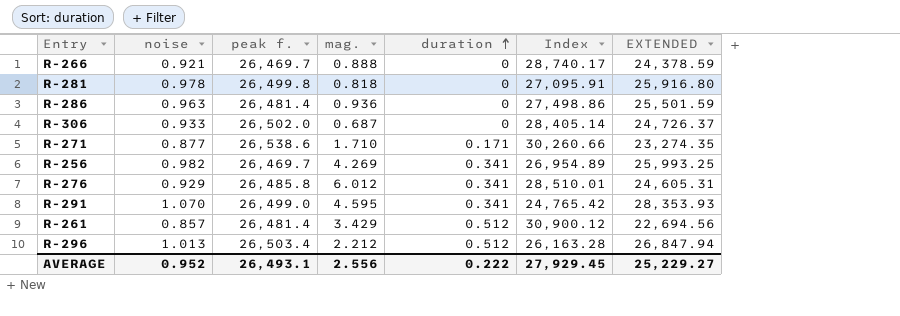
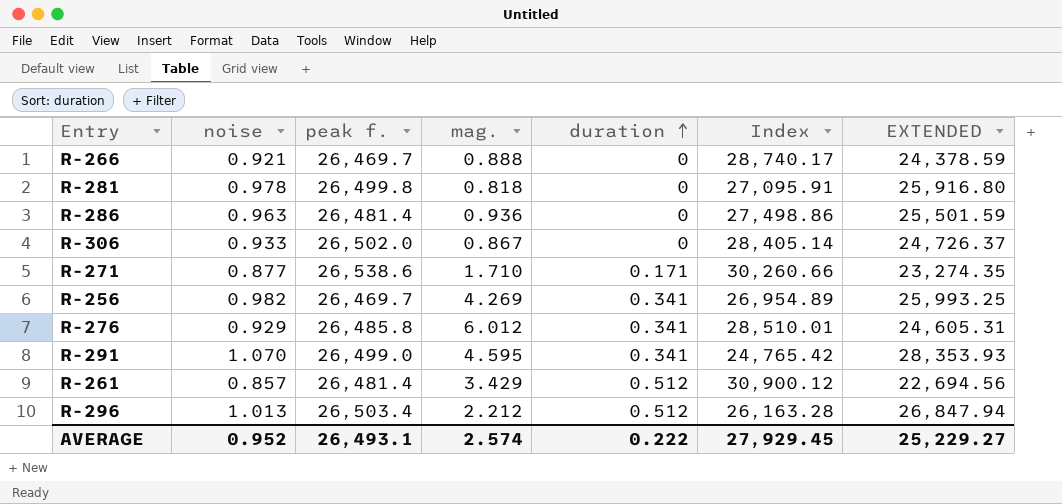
R-306 | mag.: 0.687 -> 0.867
AVERAGE | mag.: 2.556 -> 2.574

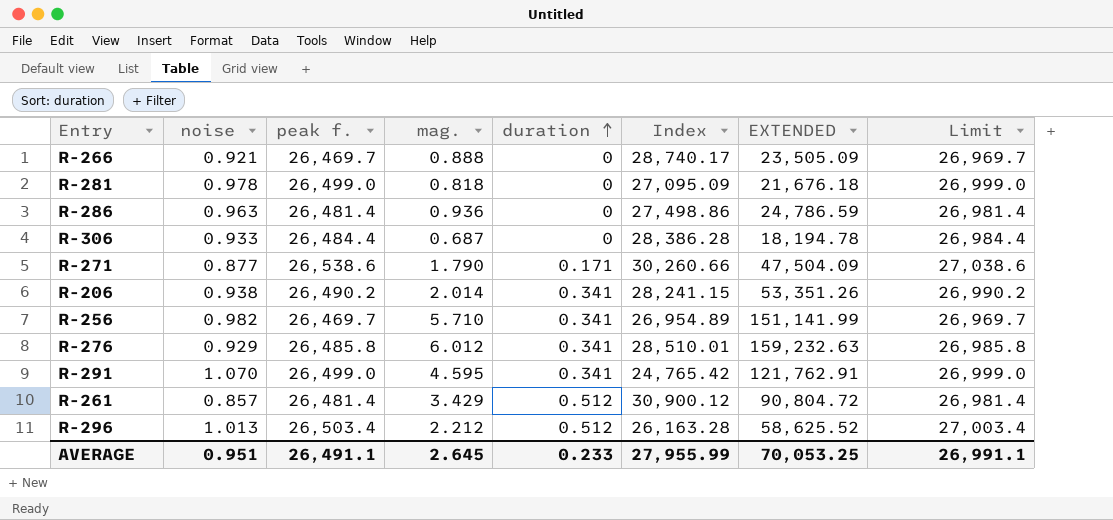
column EXTENDED | formula: [noise] * [peak f.] -> [peak f.] * [mag.]
column Limit | formula: none -> [peak f.] + 500
R-281 | peak f.: 26,499.8 -> 26,499.0
R-281 | Index: 27,095.91 -> 27,095.09
R-306 | peak f.: 26,502.0 -> 26,484.4
R-306 | mag.: 0.867 -> 0.687
R-306 | Index: 28,405.14 -> 28,386.28
R-271 | mag.: 1.710 -> 1.790
row R-206: none -> 0.938 | 26,490.2 | 2.014 | 0.341 | 28,241.15 | 53,351.26 | 26,990.2
R-256 | mag.: 4.269 -> 5.710
AVERAGE | noise: 0.952 -> 0.951
AVERAGE | peak f.: 26,493.1 -> 26,491.1
AVERAGE | mag.: 2.574 -> 2.645
AVERAGE | duration: 0.222 -> 0.233
AVERAGE | Index: 27,929.45 -> 27,955.99
AVERAGE | EXTENDED: 25,229.27 -> 70,053.25

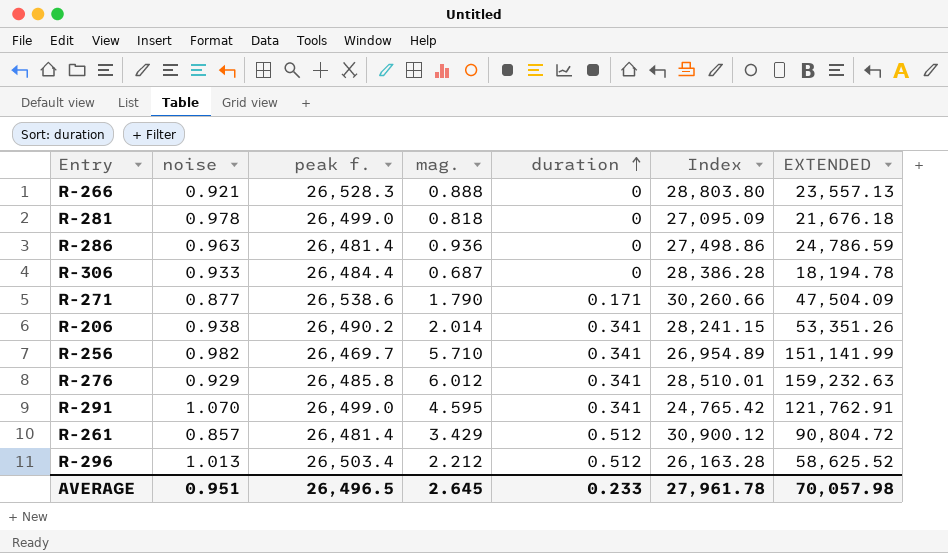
column Limit | formula: [peak f.] + 500 -> none
R-266 | peak f.: 26,469.7 -> 26,528.3
R-266 | Index: 28,740.17 -> 28,803.80
R-266 | EXTENDED: 23,505.09 -> 23,557.13
AVERAGE | peak f.: 26,491.1 -> 26,496.5
AVERAGE | Index: 27,955.99 -> 27,961.78
AVERAGE | EXTENDED: 70,053.25 -> 70,057.98

